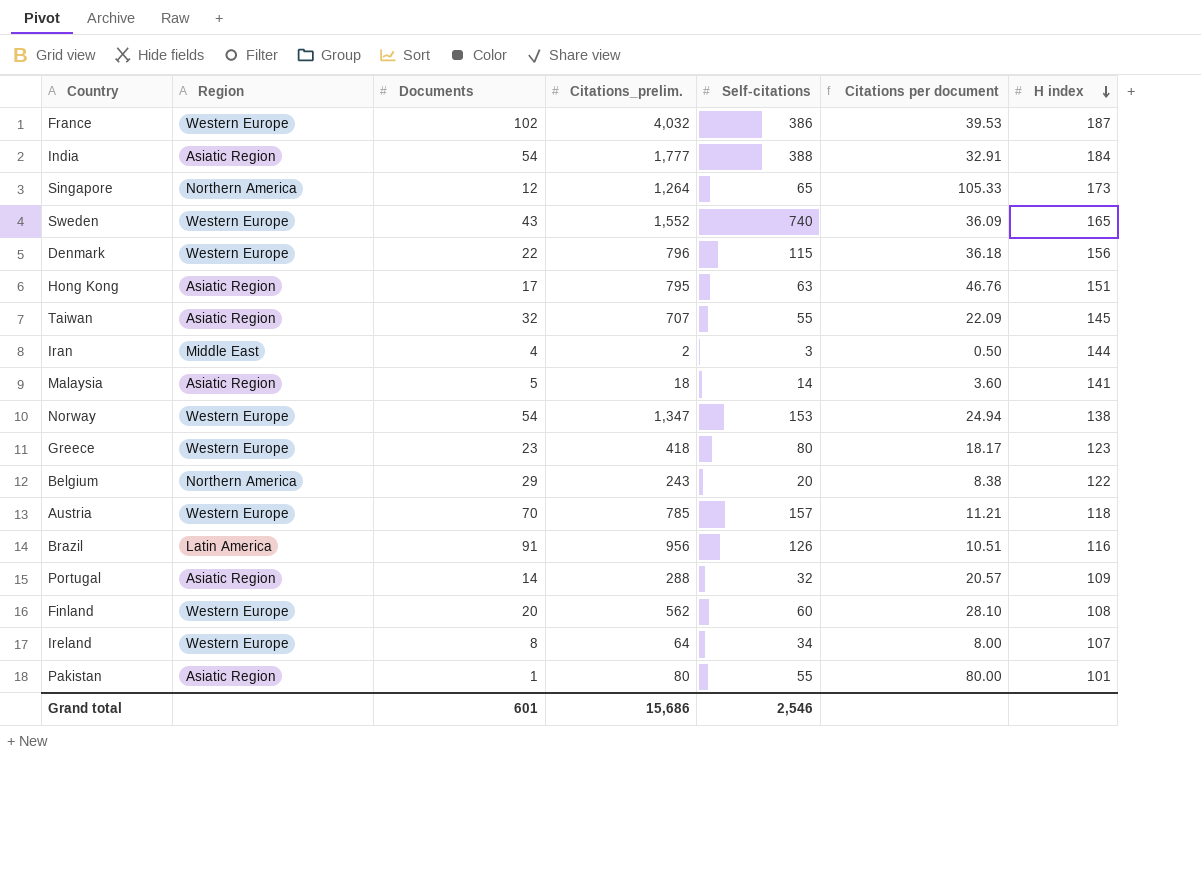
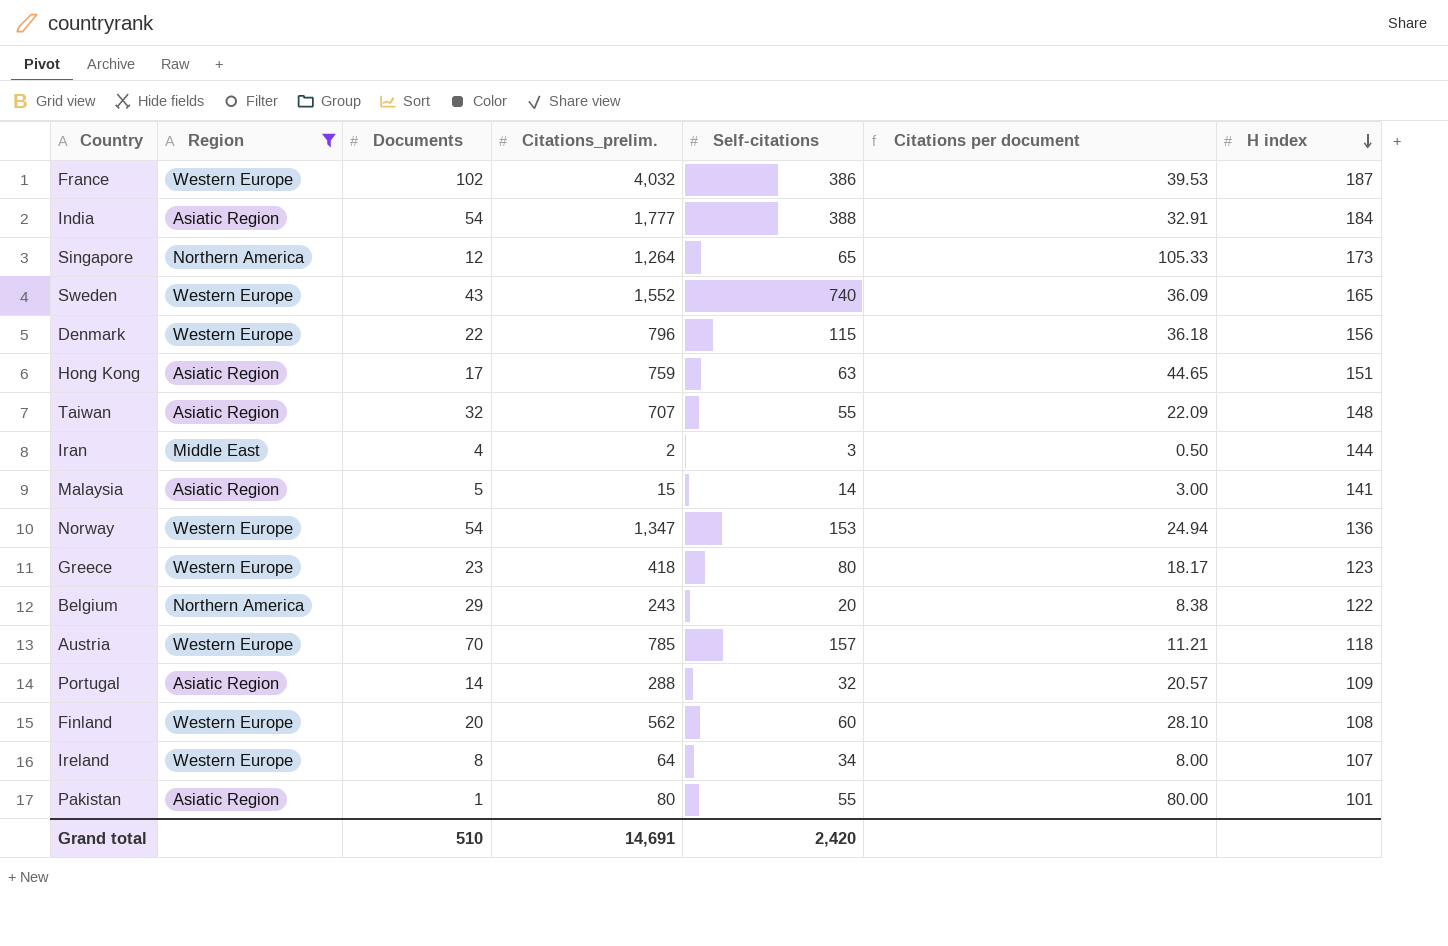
filter: none -> Region != Latin America
Hong Kong | Citations_prelim.: 795 -> 759
Hong Kong | Citations per document: 46.76 -> 44.65
Taiwan | H index: 145 -> 148
Malaysia | Citations_prelim.: 18 -> 15
Malaysia | Citations per document: 3.60 -> 3.00
Norway | H index: 138 -> 136
Grand total | Documents: 601 -> 510
Grand total | Citations_prelim.: 15,686 -> 14,691
Grand total | Self-citations: 2,546 -> 2,420

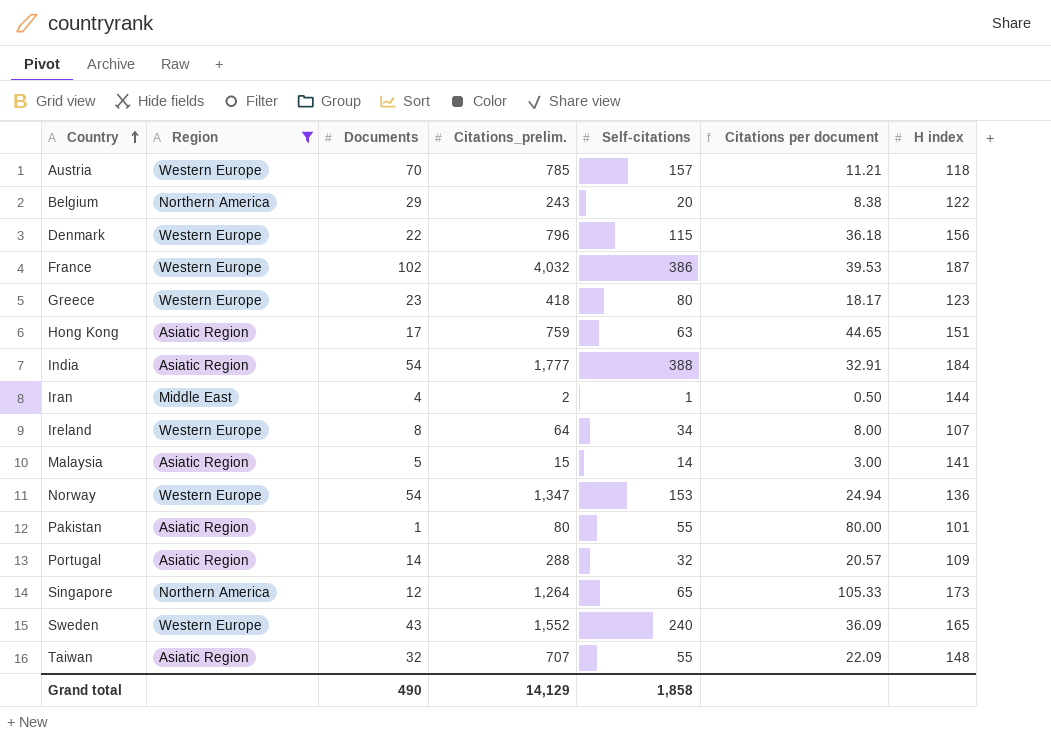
row order: H index descending -> Country ascending
row Finland: Western Europe | 20 | 562 | 60 | 28.10 | 108 -> none
Iran | Self-citations: 3 -> 1
Sweden | Self-citations: 740 -> 240
Grand total | Documents: 510 -> 490
Grand total | Citations_prelim.: 14,691 -> 14,129
Grand total | Self-citations: 2,420 -> 1,858

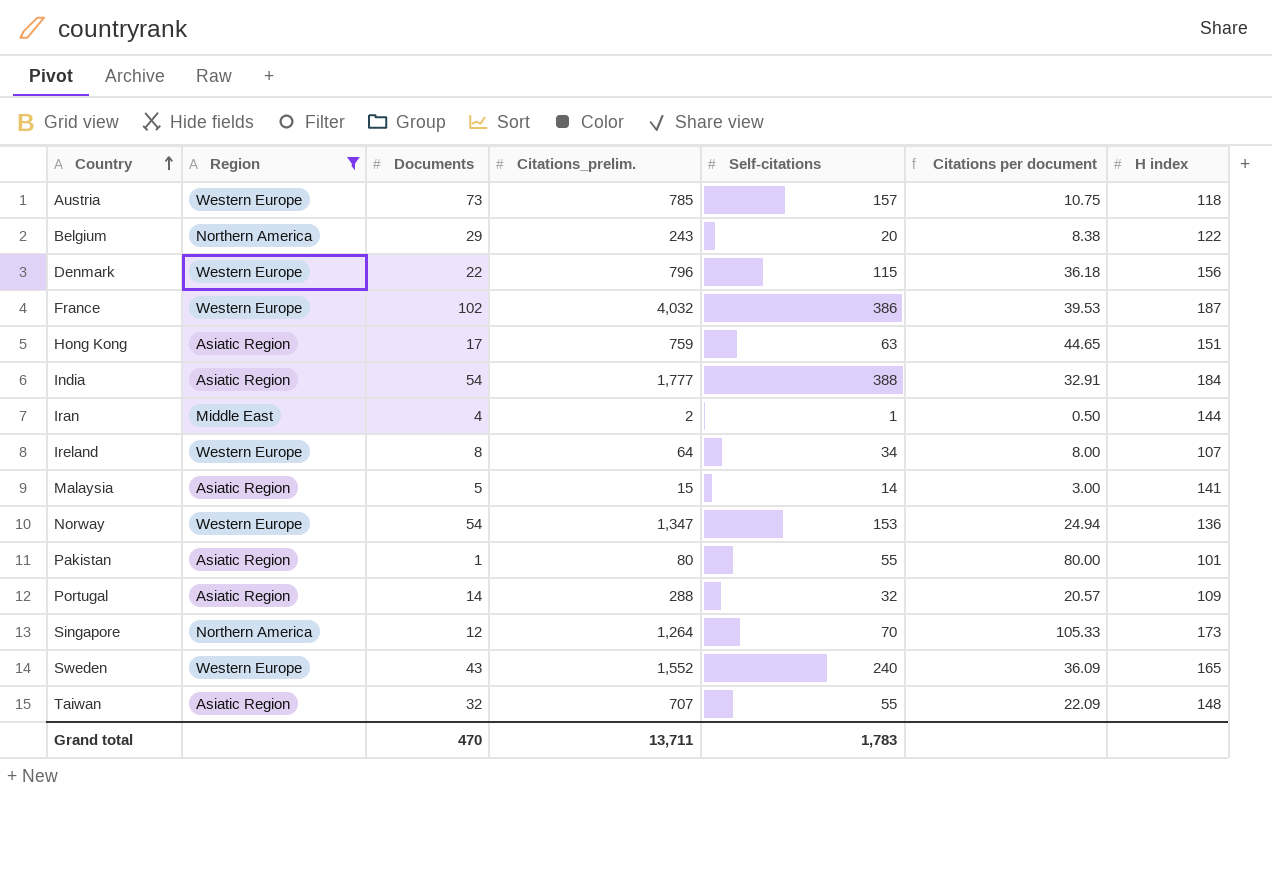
row Greece: Western Europe | 23 | 418 | 80 | 18.17 | 123 -> none
Austria | Documents: 70 -> 73
Austria | Citations per document: 11.21 -> 10.75
Singapore | Self-citations: 65 -> 70
Grand total | Documents: 490 -> 470
Grand total | Citations_prelim.: 14,129 -> 13,711
Grand total | Self-citations: 1,858 -> 1,783

